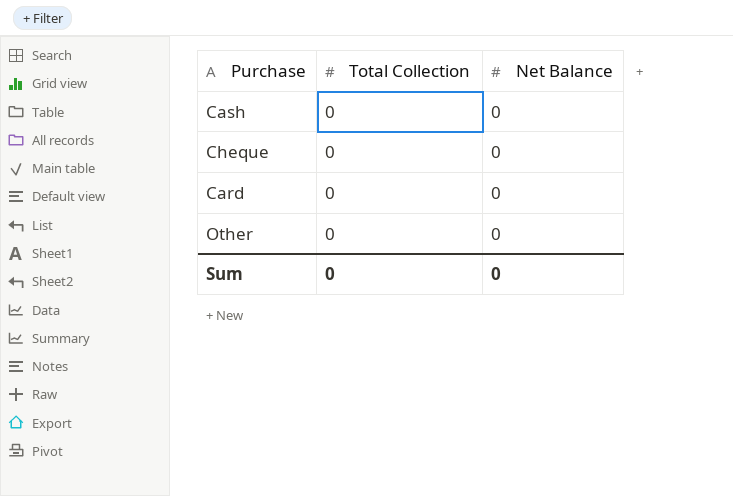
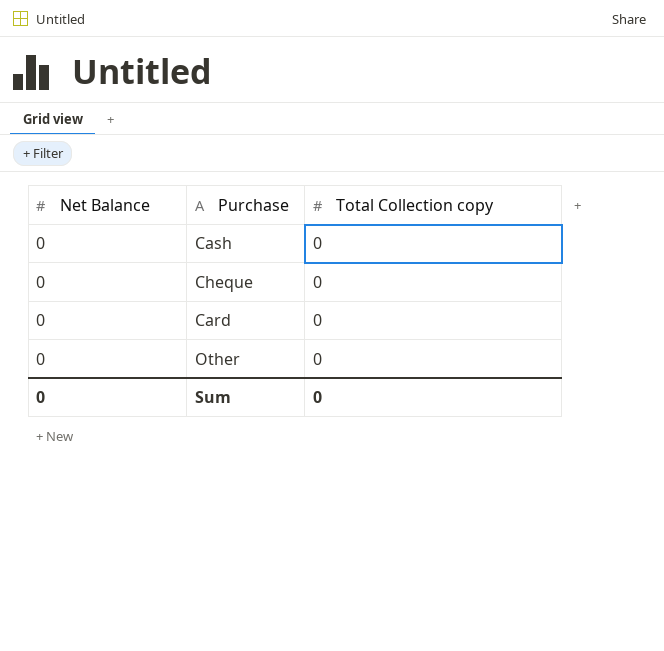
column Net Balance | position: 3 -> 1
column name: Total Collection -> Total Collection copy

